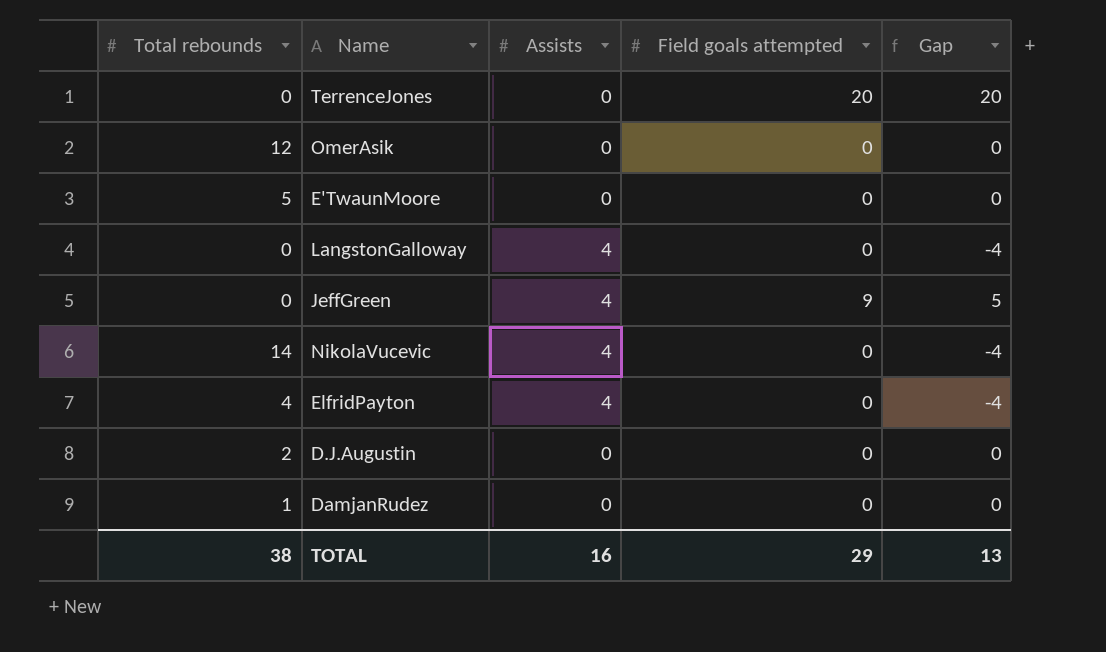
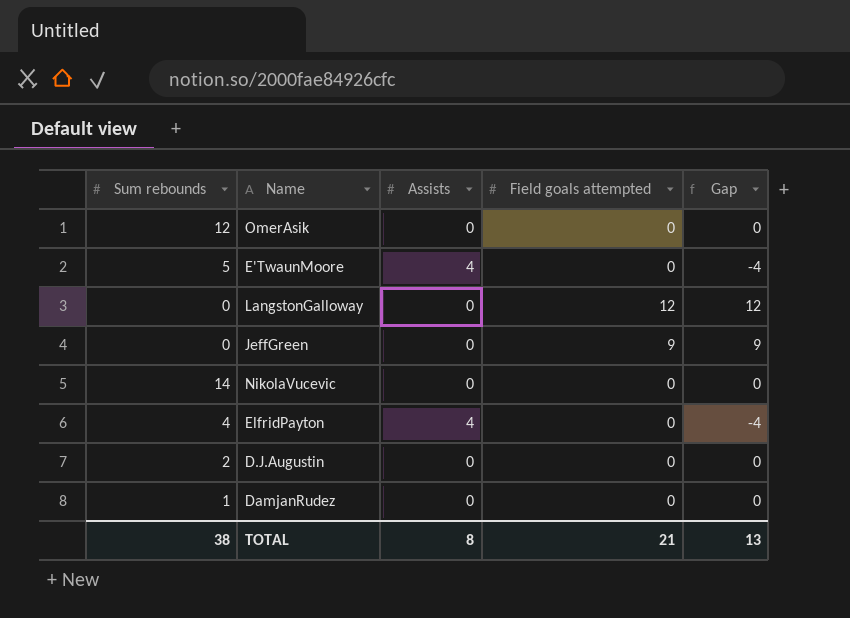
column name: Total rebounds -> Sum rebounds
row TerrenceJones: 0 | 0 | 20 | 20 -> none
E'TwaunMoore | Assists: 0 -> 4
E'TwaunMoore | Gap: 0 -> -4
LangstonGalloway | Assists: 4 -> 0
LangstonGalloway | Field goals attempted: 0 -> 12
LangstonGalloway | Gap: -4 -> 12
JeffGreen | Assists: 4 -> 0
JeffGreen | Gap: 5 -> 9
NikolaVucevic | Assists: 4 -> 0
NikolaVucevic | Gap: -4 -> 0
TOTAL | Assists: 16 -> 8
TOTAL | Field goals attempted: 29 -> 21

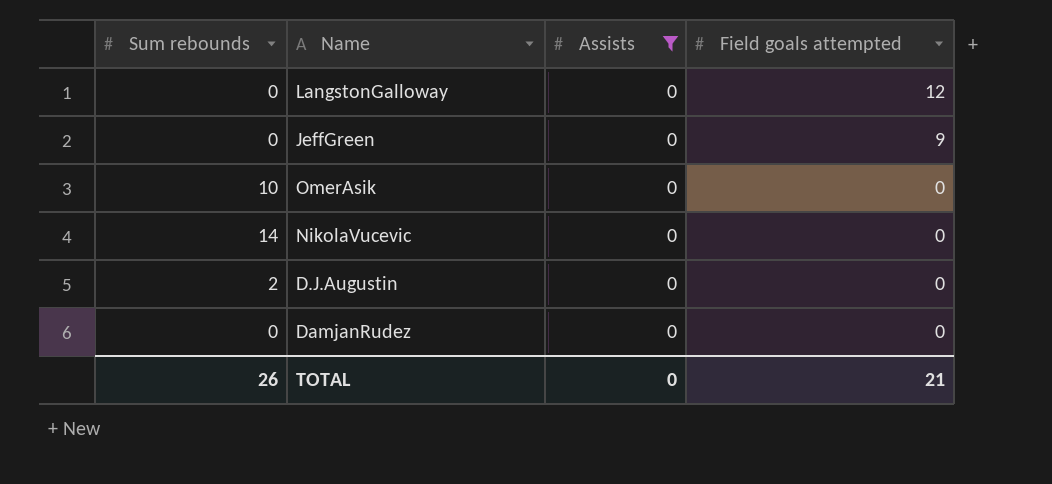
filter: none -> Assists = 0
row order: none -> Field goals attempted descending
column Gap | formula: [Field goals attempted] - [Assists] -> none
OmerAsik | Sum rebounds: 12 -> 10
DamjanRudez | Sum rebounds: 1 -> 0
TOTAL | Sum rebounds: 38 -> 26
TOTAL | Assists: 8 -> 0

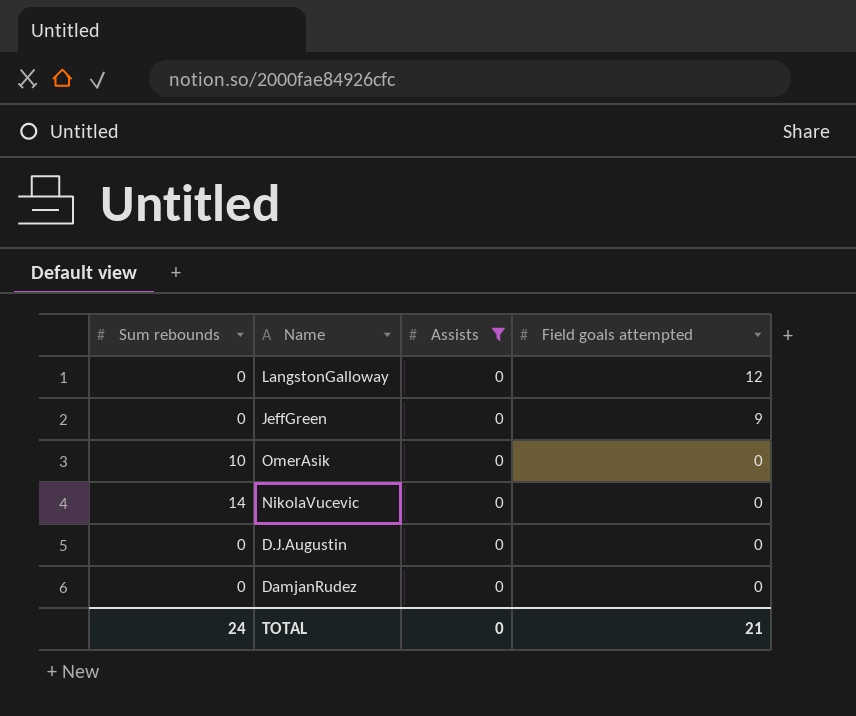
D.J.Augustin | Sum rebounds: 2 -> 0
TOTAL | Sum rebounds: 26 -> 24

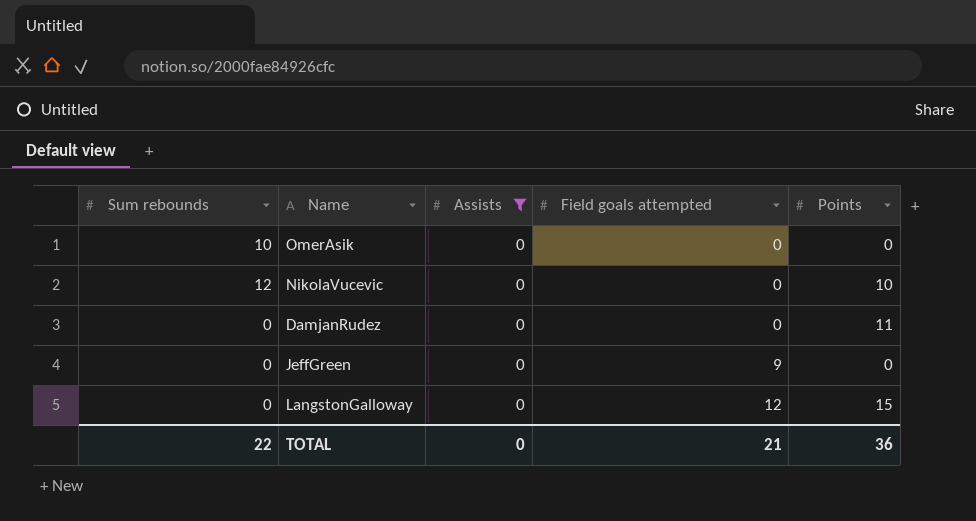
row order: Field goals attempted descending -> Field goals attempted ascending
column Points | position: none -> 5
row D.J.Augustin: 0 | 0 | 0 -> none
NikolaVucevic | Sum rebounds: 14 -> 12
TOTAL | Sum rebounds: 24 -> 22

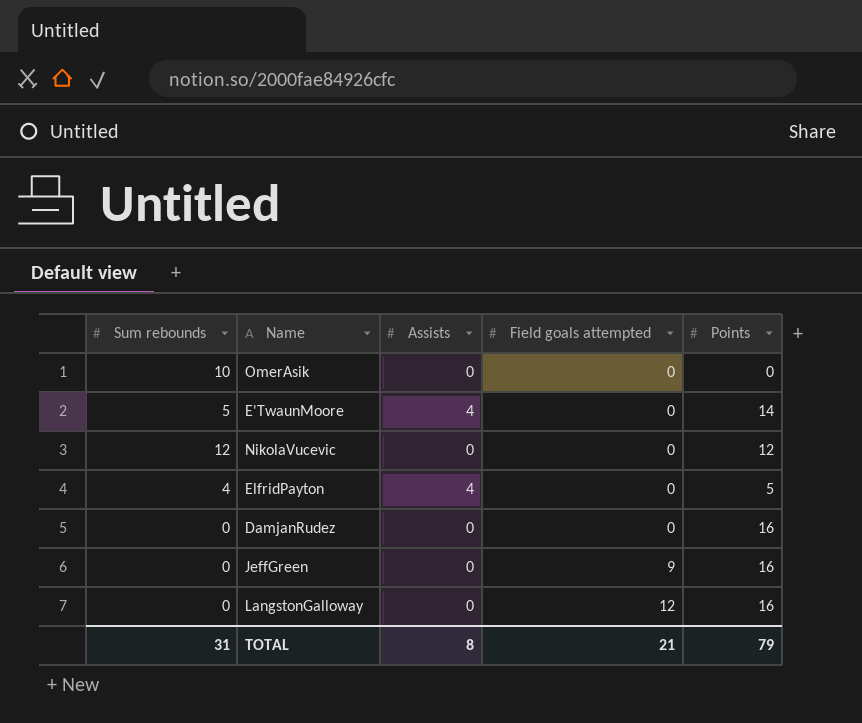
filter: Assists = 0 -> none
NikolaVucevic | Points: 10 -> 12
DamjanRudez | Points: 11 -> 16
JeffGreen | Points: 0 -> 16
LangstonGalloway | Points: 15 -> 16
TOTAL | Sum rebounds: 22 -> 31
TOTAL | Assists: 0 -> 8
TOTAL | Points: 36 -> 79

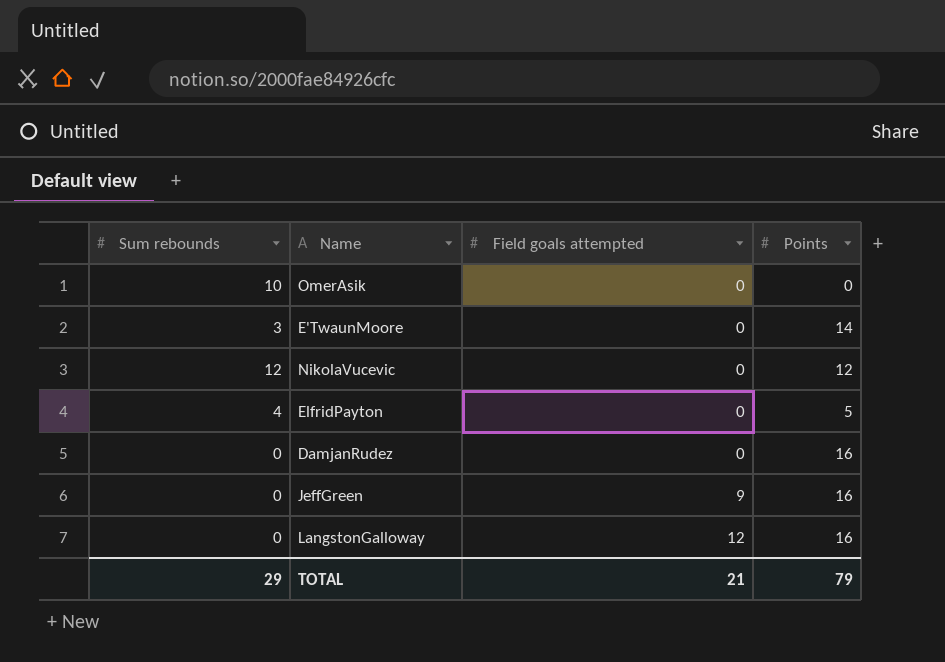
column Assists | position: 3 -> none
E'TwaunMoore | Sum rebounds: 5 -> 3
TOTAL | Sum rebounds: 31 -> 29

